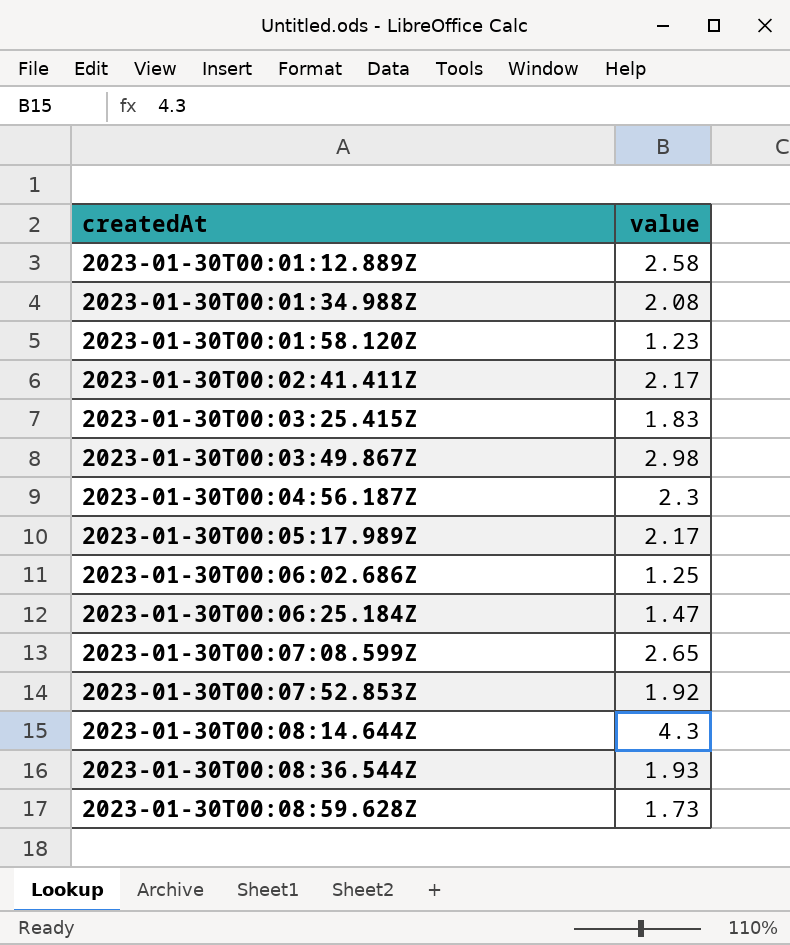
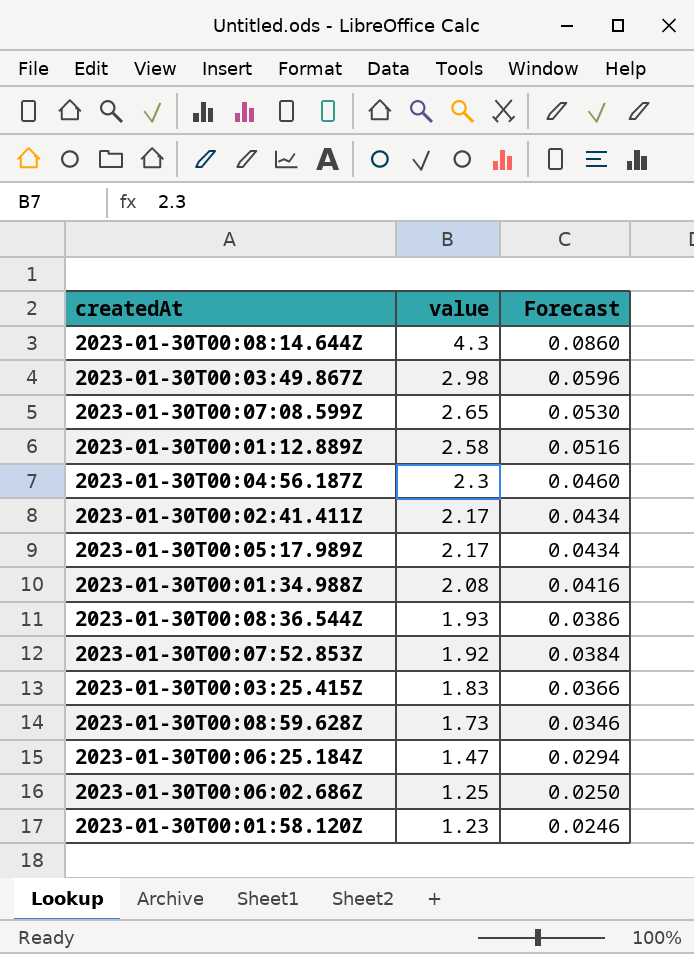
row order: createdAt ascending -> value descending
column Forecast | formula: none -> [value] * 0.02

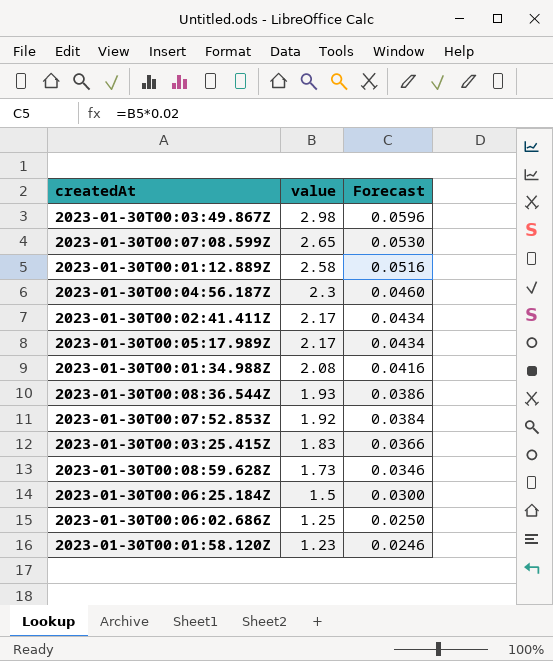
row 2023-01-30T00:08:14.644Z: 4.3 | 0.0860 -> none
2023-01-30T00:06:25.184Z | value: 1.47 -> 1.5
2023-01-30T00:06:25.184Z | Forecast: 0.0294 -> 0.0300

